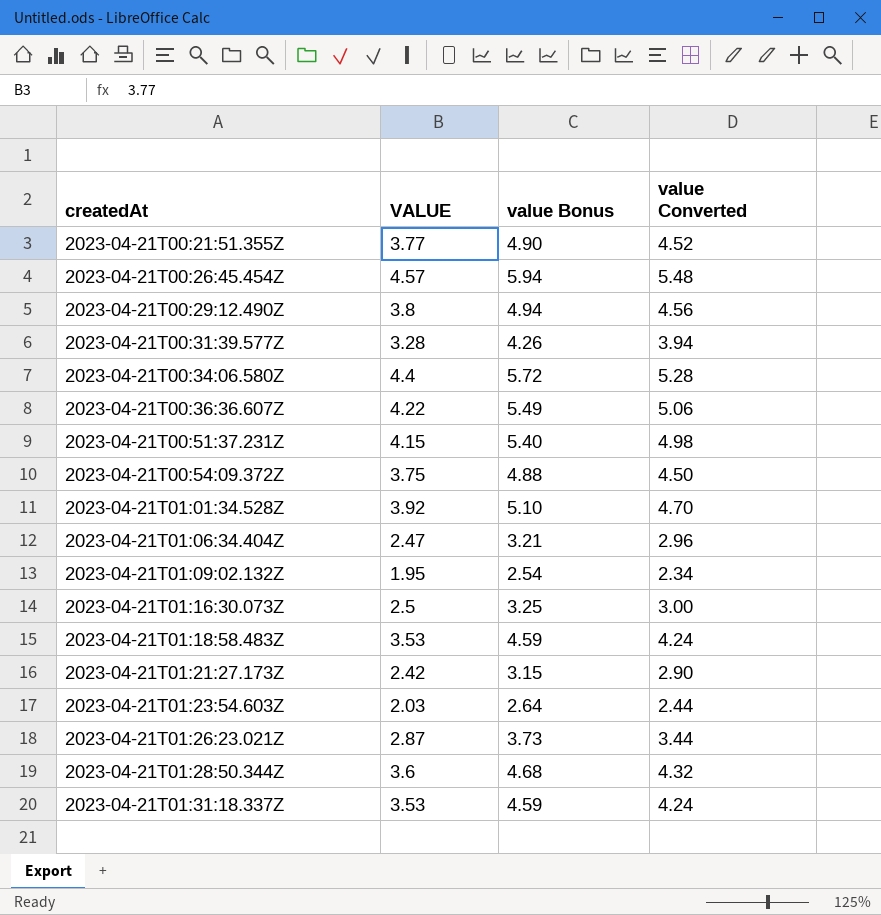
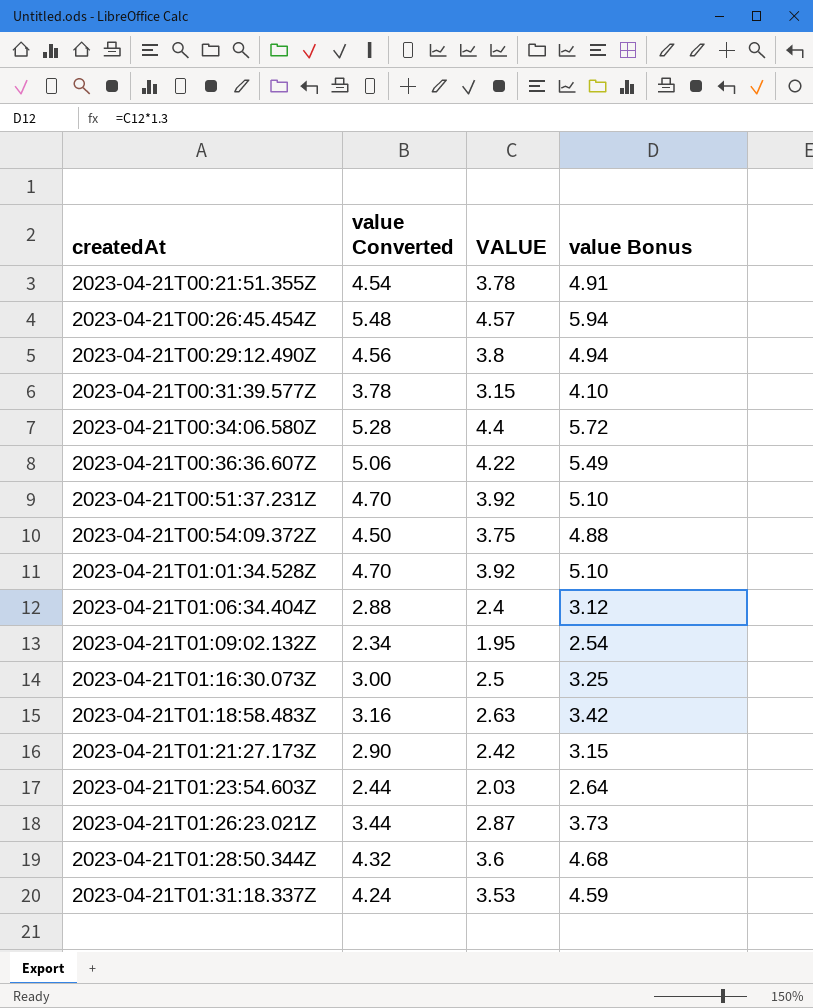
column value Converted | position: 4 -> 2
2023-04-21T00:21:51.355Z | value Converted: 4.52 -> 4.54
2023-04-21T00:21:51.355Z | VALUE: 3.77 -> 3.78
2023-04-21T00:21:51.355Z | value Bonus: 4.90 -> 4.91
2023-04-21T00:31:39.577Z | value Converted: 3.94 -> 3.78
2023-04-21T00:31:39.577Z | VALUE: 3.28 -> 3.15
2023-04-21T00:31:39.577Z | value Bonus: 4.26 -> 4.10
2023-04-21T00:51:37.231Z | value Converted: 4.98 -> 4.70
2023-04-21T00:51:37.231Z | VALUE: 4.15 -> 3.92
2023-04-21T00:51:37.231Z | value Bonus: 5.40 -> 5.10
2023-04-21T01:06:34.404Z | value Converted: 2.96 -> 2.88
2023-04-21T01:06:34.404Z | VALUE: 2.47 -> 2.4
2023-04-21T01:06:34.404Z | value Bonus: 3.21 -> 3.12
2023-04-21T01:18:58.483Z | value Converted: 4.24 -> 3.16
2023-04-21T01:18:58.483Z | VALUE: 3.53 -> 2.63
2023-04-21T01:18:58.483Z | value Bonus: 4.59 -> 3.42

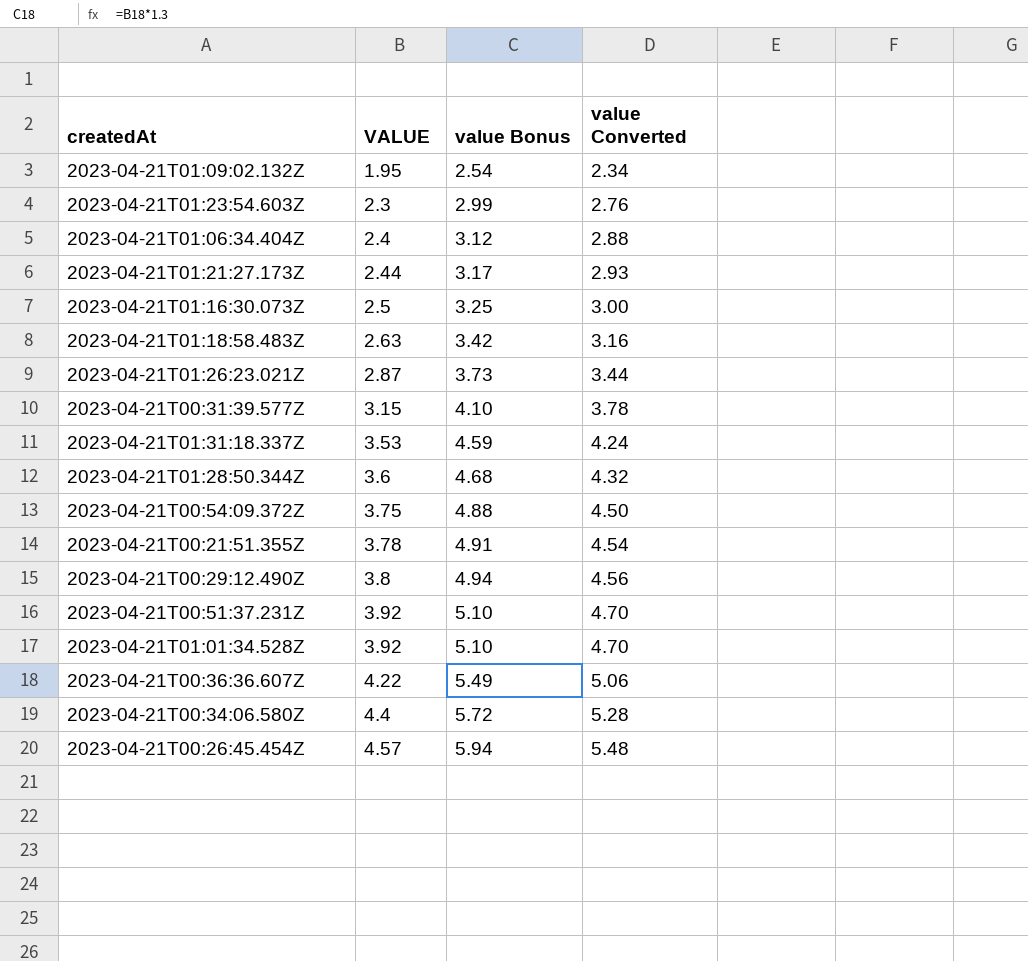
row order: createdAt ascending -> VALUE ascending
column value Converted | position: 2 -> 4
2023-04-21T01:23:54.603Z | VALUE: 2.03 -> 2.3
2023-04-21T01:23:54.603Z | value Bonus: 2.64 -> 2.99
2023-04-21T01:23:54.603Z | value Converted: 2.44 -> 2.76
2023-04-21T01:21:27.173Z | VALUE: 2.42 -> 2.44
2023-04-21T01:21:27.173Z | value Bonus: 3.15 -> 3.17
2023-04-21T01:21:27.173Z | value Converted: 2.90 -> 2.93

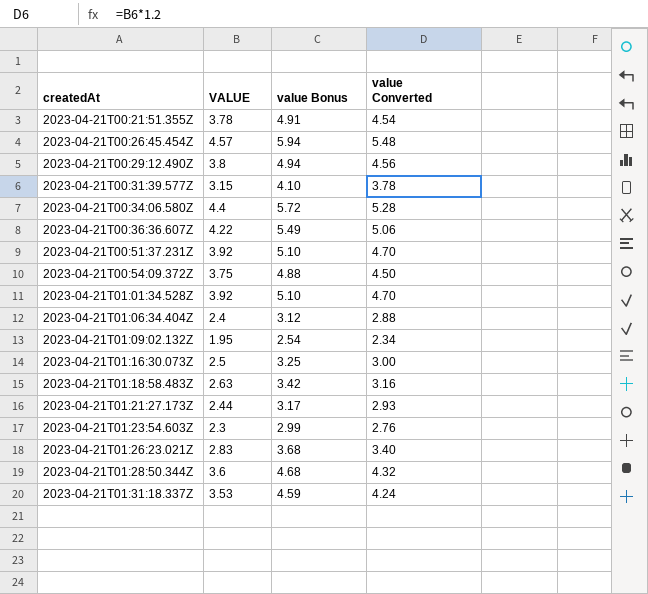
row order: VALUE ascending -> createdAt ascending
2023-04-21T01:26:23.021Z | VALUE: 2.87 -> 2.83
2023-04-21T01:26:23.021Z | value Bonus: 3.73 -> 3.68
2023-04-21T01:26:23.021Z | value Converted: 3.44 -> 3.40

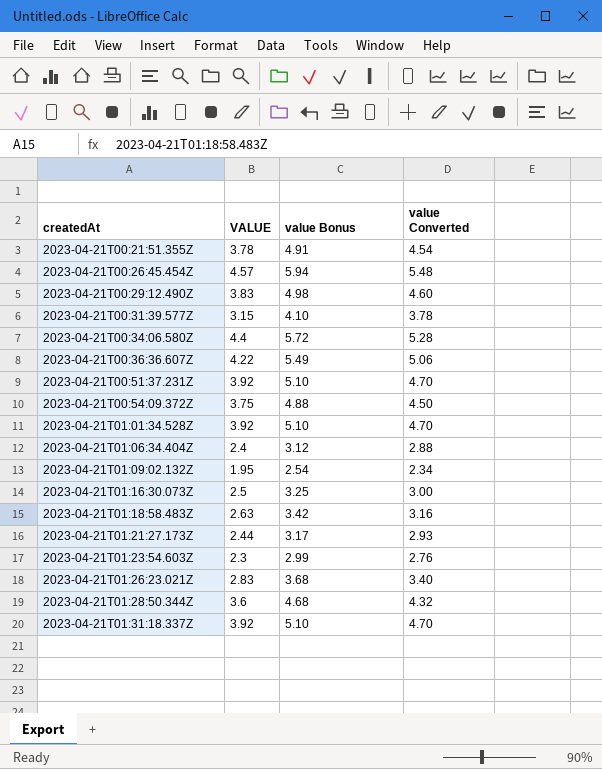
2023-04-21T00:29:12.490Z | VALUE: 3.8 -> 3.83
2023-04-21T00:29:12.490Z | value Bonus: 4.94 -> 4.98
2023-04-21T00:29:12.490Z | value Converted: 4.56 -> 4.60
2023-04-21T01:31:18.337Z | VALUE: 3.53 -> 3.92
2023-04-21T01:31:18.337Z | value Bonus: 4.59 -> 5.10
2023-04-21T01:31:18.337Z | value Converted: 4.24 -> 4.70

